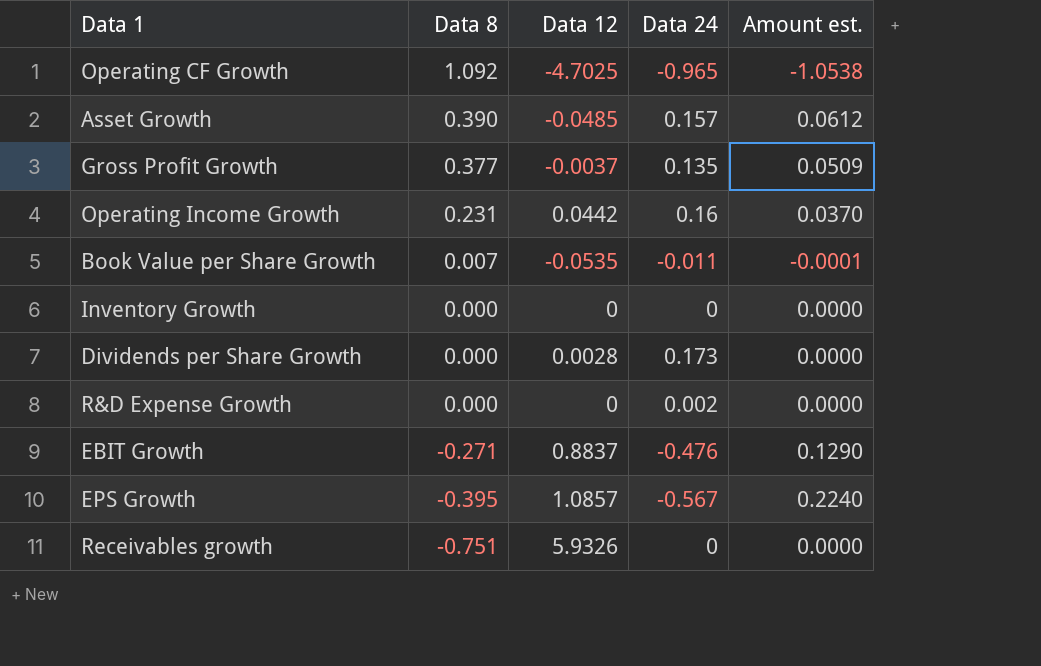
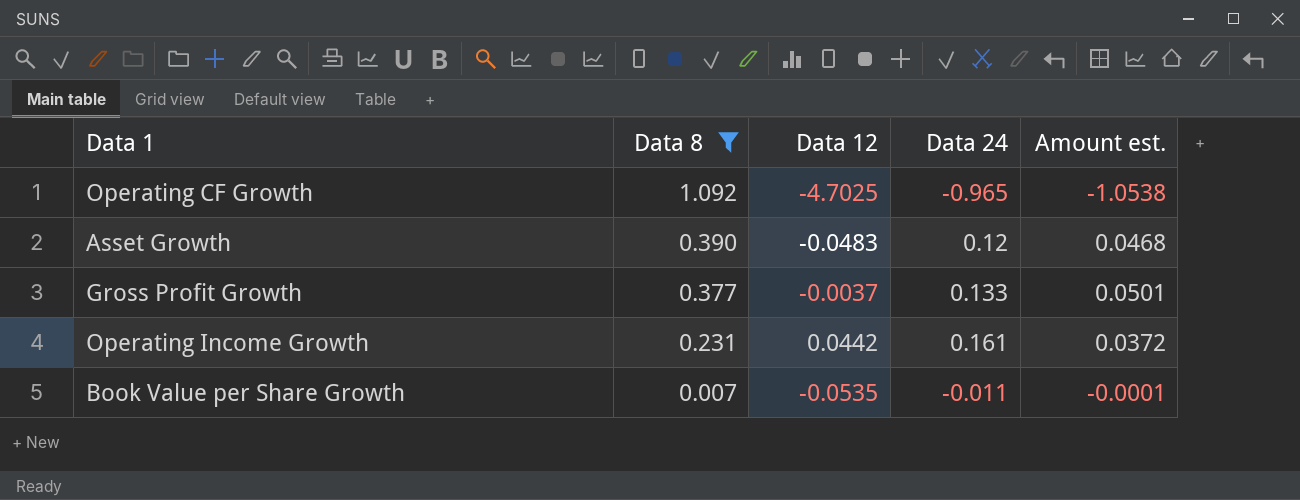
filter: none -> Data 8 >= 0.007
Asset Growth | Data 12: -0.0485 -> -0.0483
Asset Growth | Data 24: 0.157 -> 0.12
Asset Growth | Amount est.: 0.0612 -> 0.0468
Gross Profit Growth | Data 24: 0.135 -> 0.133
Gross Profit Growth | Amount est.: 0.0509 -> 0.0501
Operating Income Growth | Data 24: 0.16 -> 0.161
Operating Income Growth | Amount est.: 0.0370 -> 0.0372

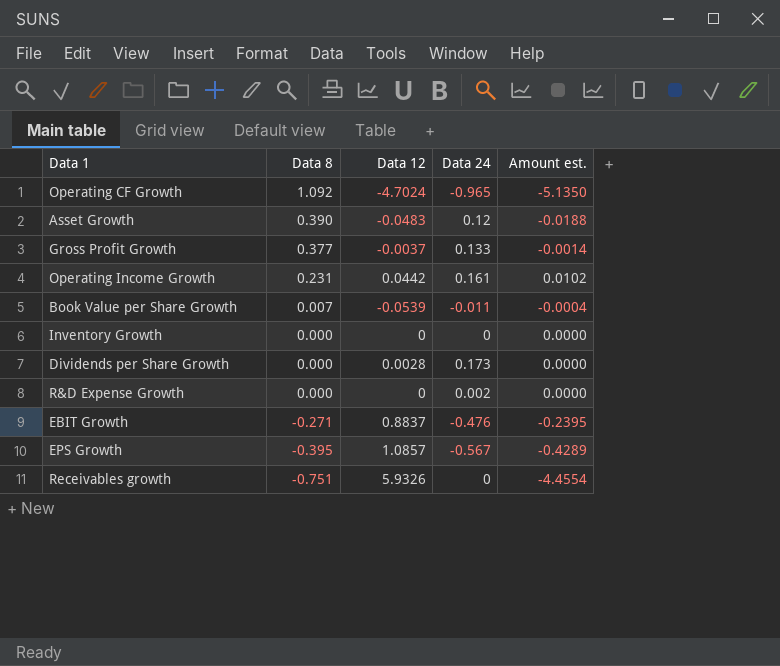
filter: Data 8 >= 0.007 -> none
column Amount est. | formula: [Data 8] * [Data 24] -> [Data 8] * [Data 12]
Operating CF Growth | Data 12: -4.7025 -> -4.7024
Book Value per Share Growth | Data 12: -0.0535 -> -0.0539

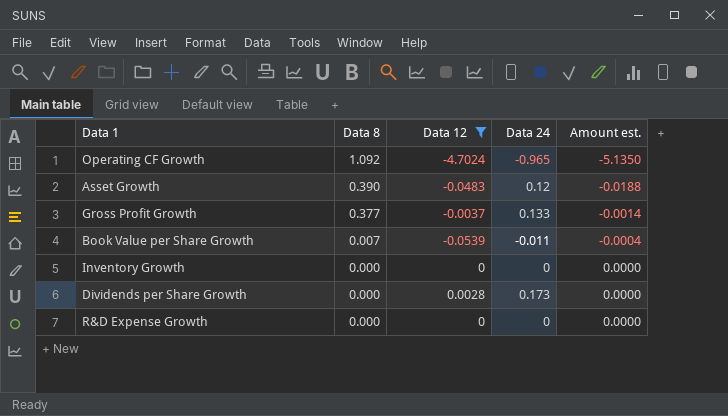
filter: none -> Data 12 <= 0.0028
R&D Expense Growth | Data 24: 0.002 -> 0

